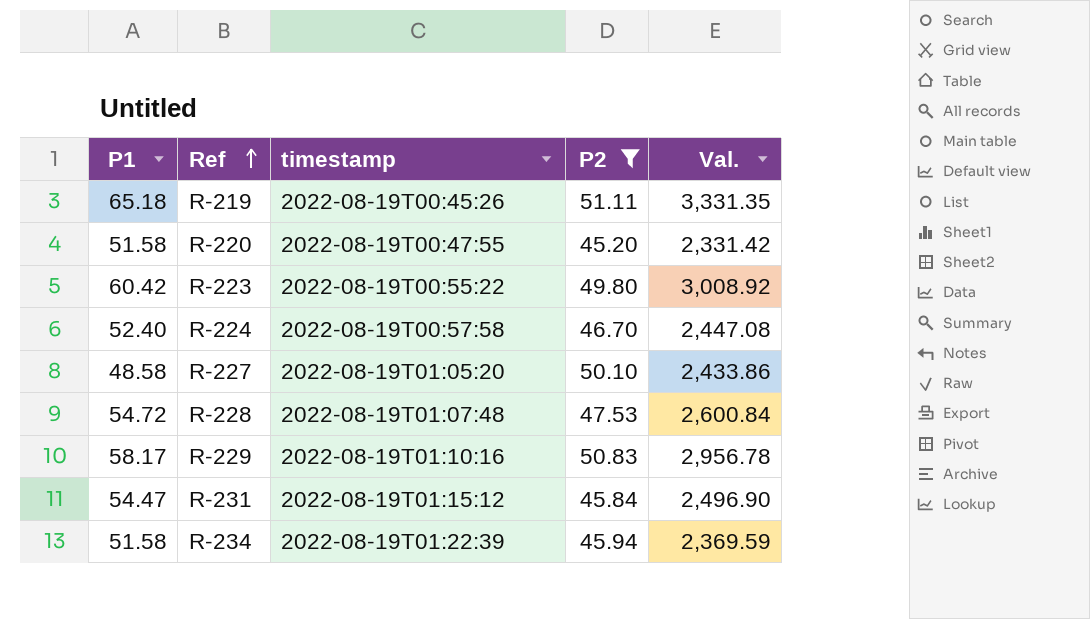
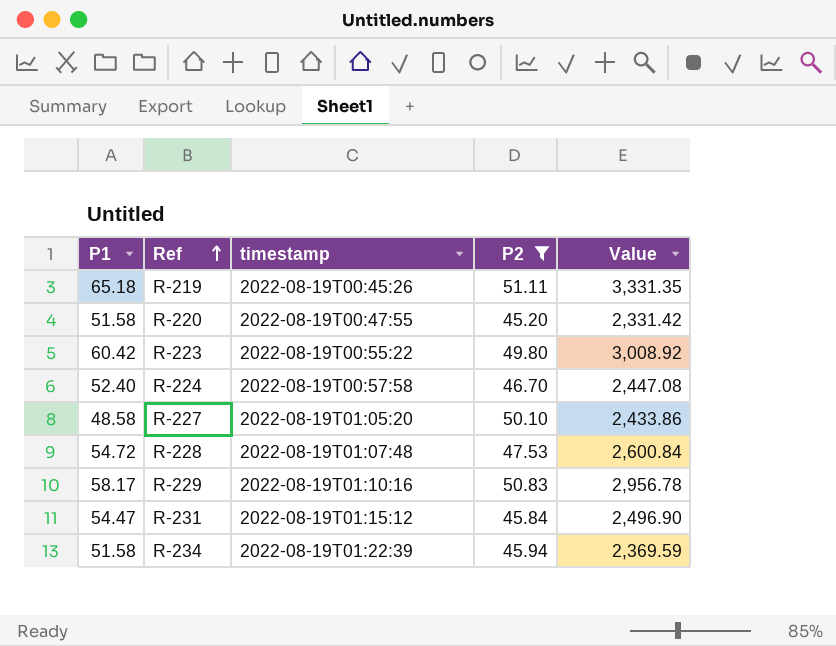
column name: Val. -> Value

